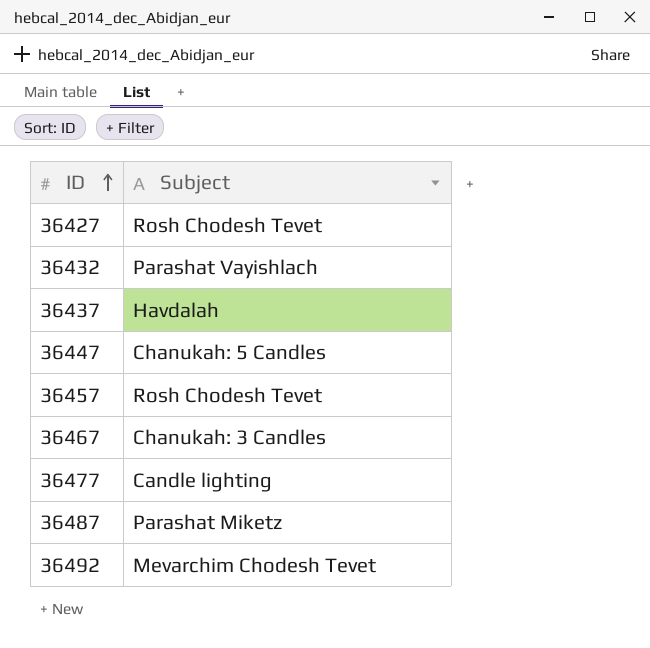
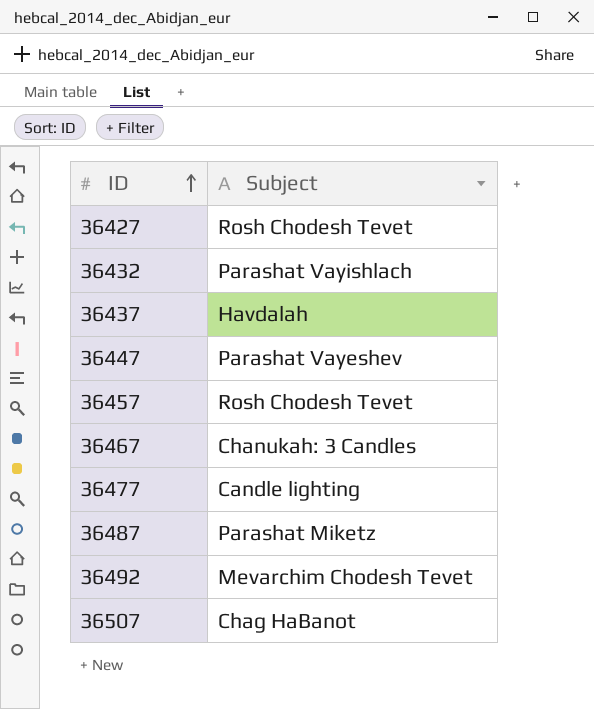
36447 | Subject: Chanukah: 5 Candles -> Parashat Vayeshev
row 36507: none -> Chag HaBanot

